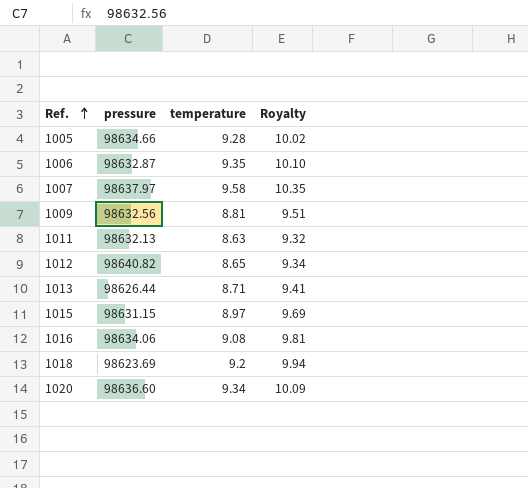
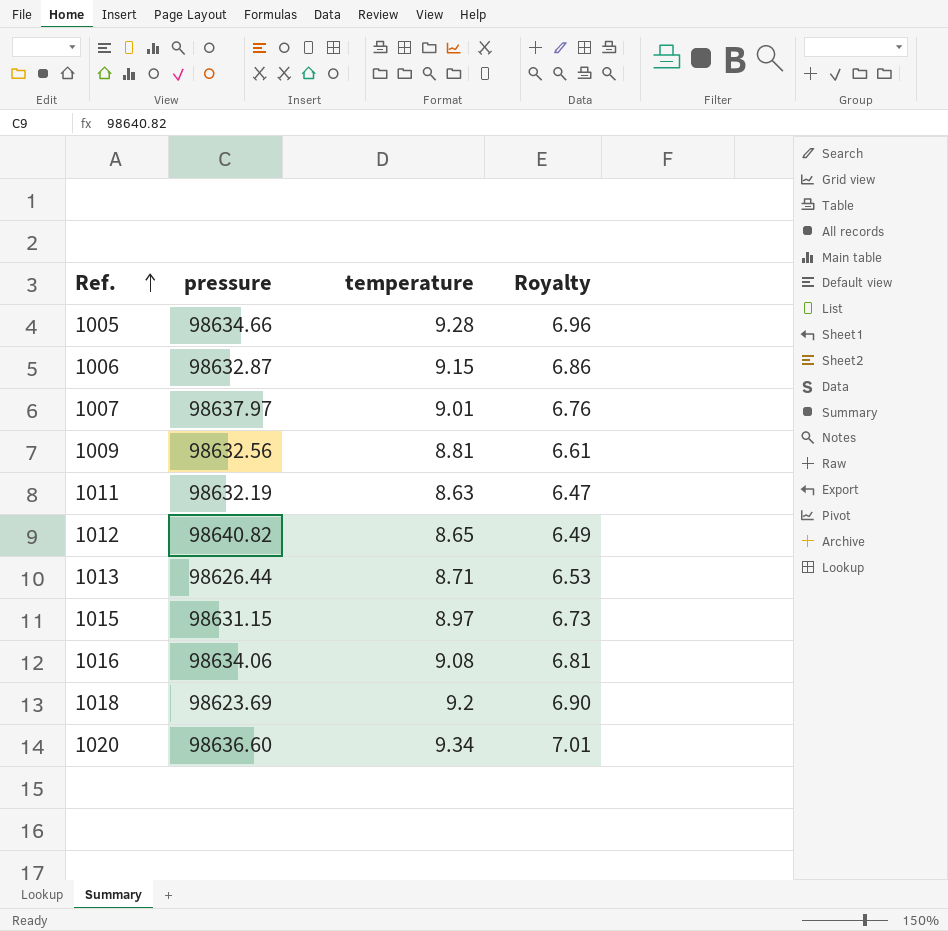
column Royalty | formula: [temperature] * 1.08 -> [temperature] * 0.75
1006 | temperature: 9.35 -> 9.15
1007 | temperature: 9.58 -> 9.01
1011 | pressure: 98632.13 -> 98632.19

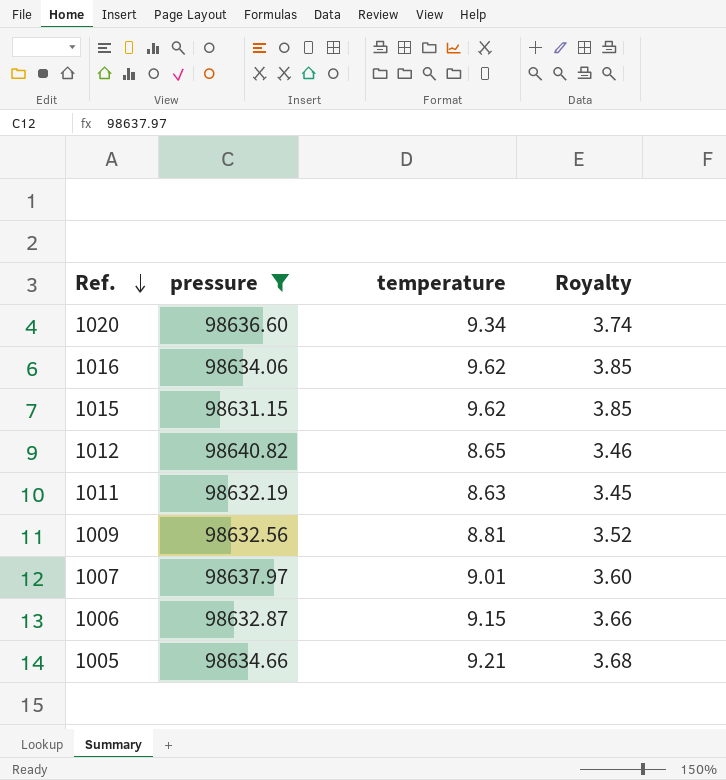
filter: none -> pressure >= 98631.15
row order: Ref. ascending -> Ref. descending
column Royalty | formula: [temperature] * 0.75 -> [temperature] * 0.4
1016 | temperature: 9.08 -> 9.62
1015 | temperature: 8.97 -> 9.62
1005 | temperature: 9.28 -> 9.21

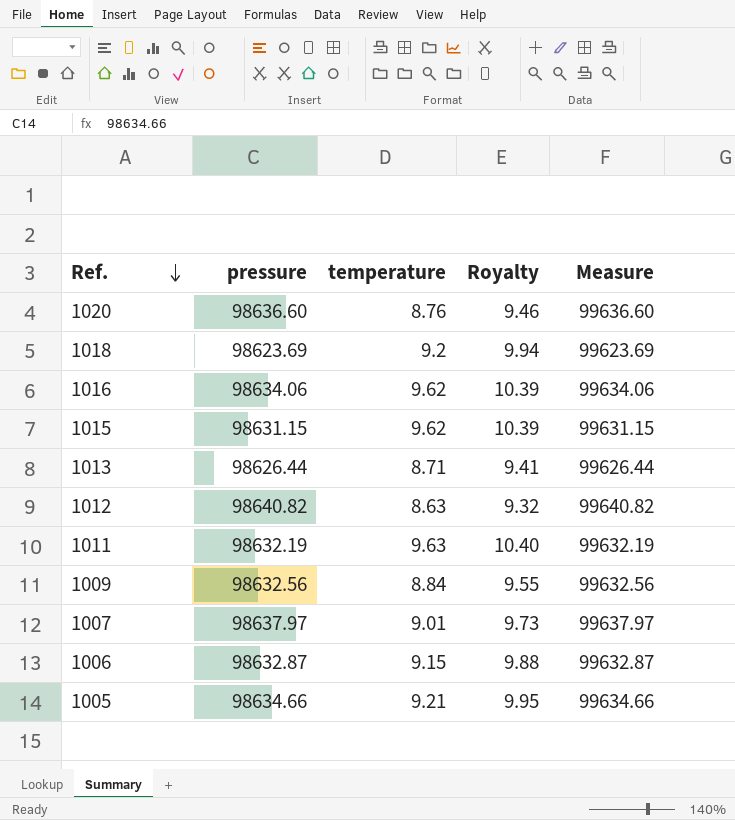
filter: pressure >= 98631.15 -> none
column Royalty | formula: [temperature] * 0.4 -> [temperature] * 1.08
column Measure | formula: none -> [pressure] + 1000
1020 | temperature: 9.34 -> 8.76
1012 | temperature: 8.65 -> 8.63
1011 | temperature: 8.63 -> 9.63
1009 | temperature: 8.81 -> 8.84

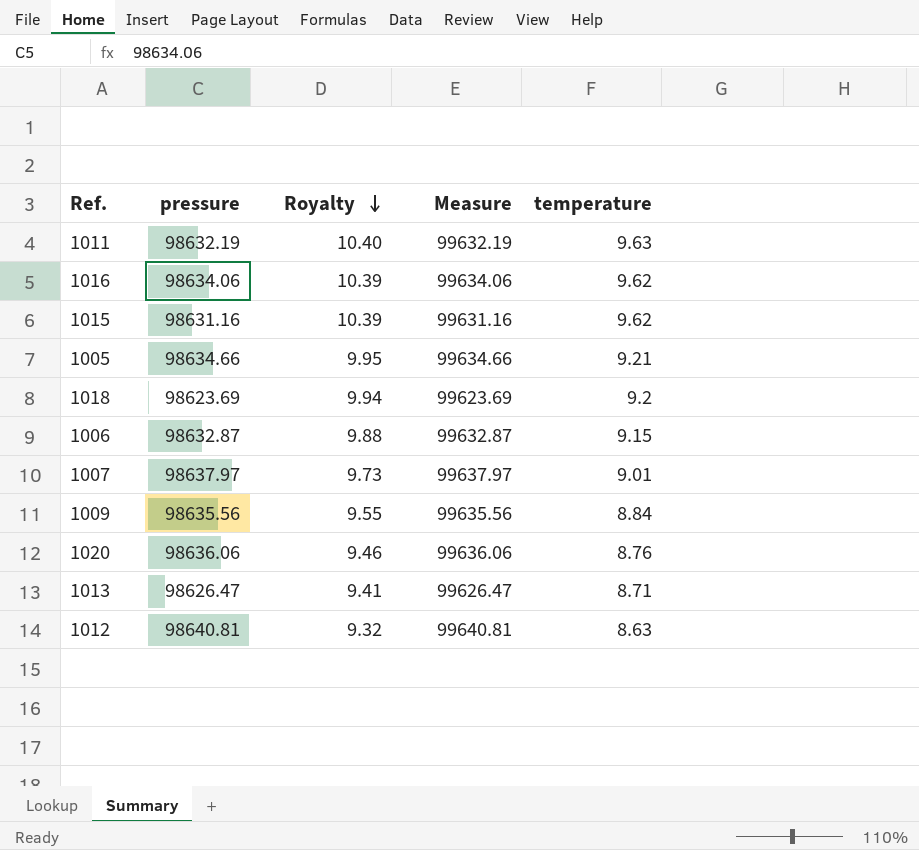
row order: Ref. descending -> Royalty descending
column temperature | position: 3 -> 5
1015 | pressure: 98631.15 -> 98631.16
1015 | Measure: 99631.15 -> 99631.16
1009 | pressure: 98632.56 -> 98635.56
1009 | Measure: 99632.56 -> 99635.56
1020 | pressure: 98636.60 -> 98636.06
1020 | Measure: 99636.60 -> 99636.06
1013 | pressure: 98626.44 -> 98626.47
1013 | Measure: 99626.44 -> 99626.47
1012 | pressure: 98640.82 -> 98640.81
1012 | Measure: 99640.82 -> 99640.81

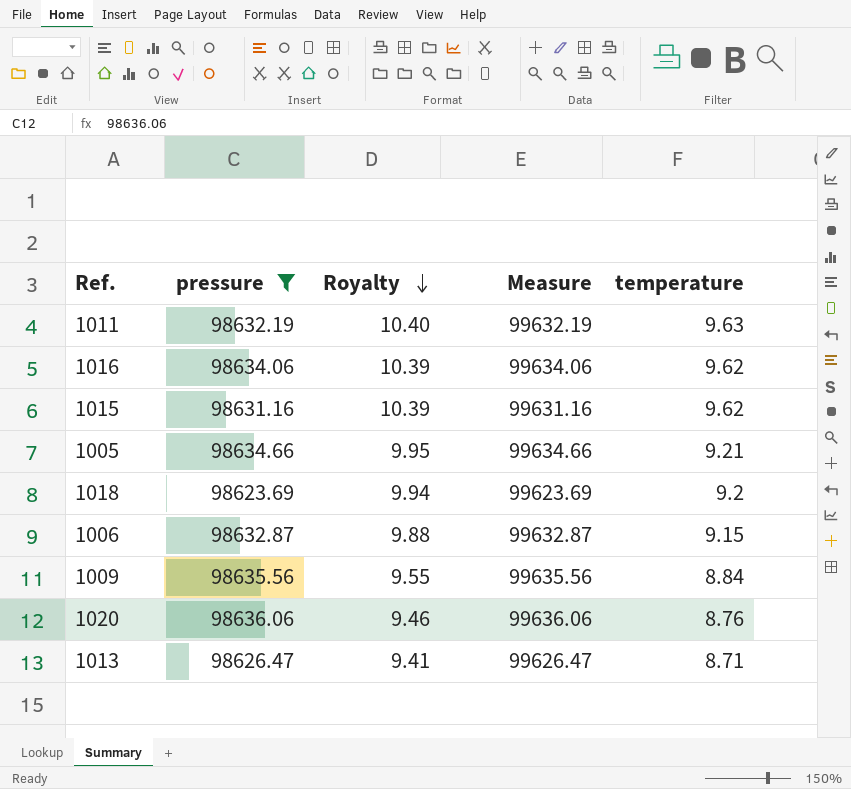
filter: none -> pressure <= 98636.06

